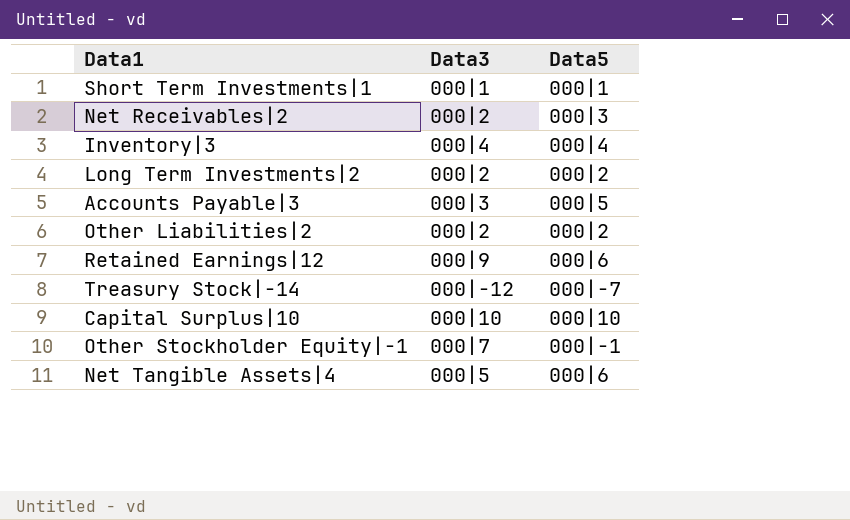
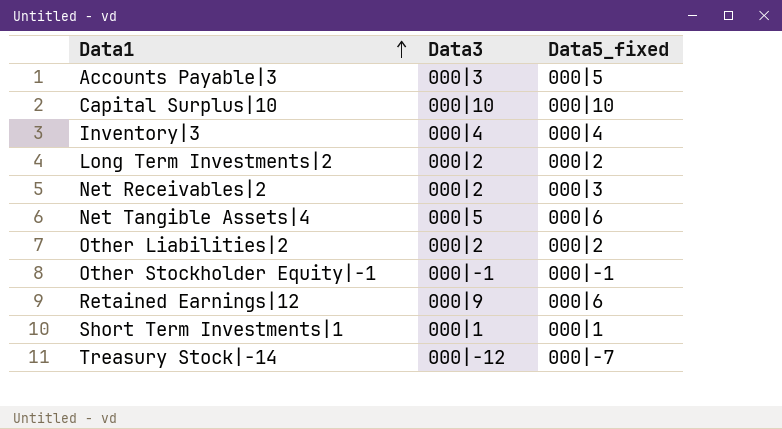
row order: none -> Data1 ascending
column name: Data5 -> Data5_fixed
Other Stockholder Equity|-1 | Data3: 000|7 -> 000|-1

